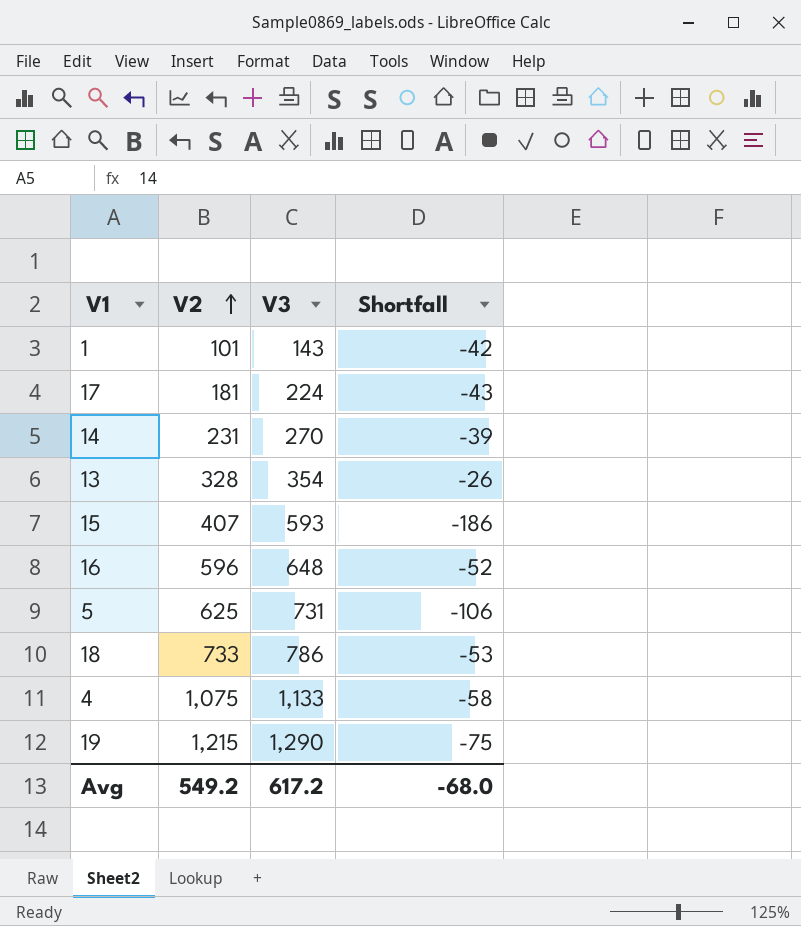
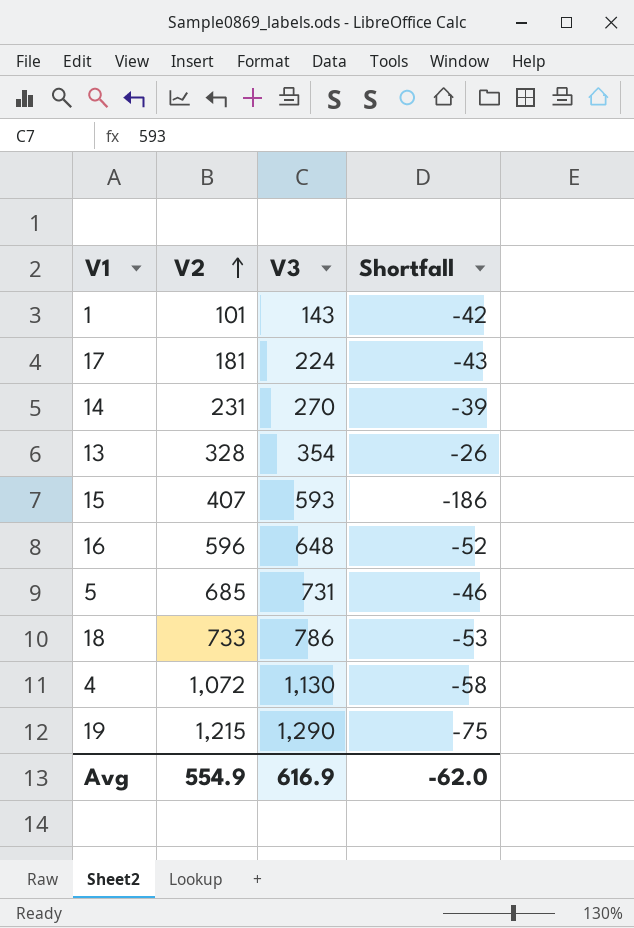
5 | V2: 625 -> 685
5 | Shortfall: -106 -> -46
4 | V2: 1,075 -> 1,072
4 | V3: 1,133 -> 1,130
Avg | V2: 549.2 -> 554.9
Avg | V3: 617.2 -> 616.9
Avg | Shortfall: -68.0 -> -62.0

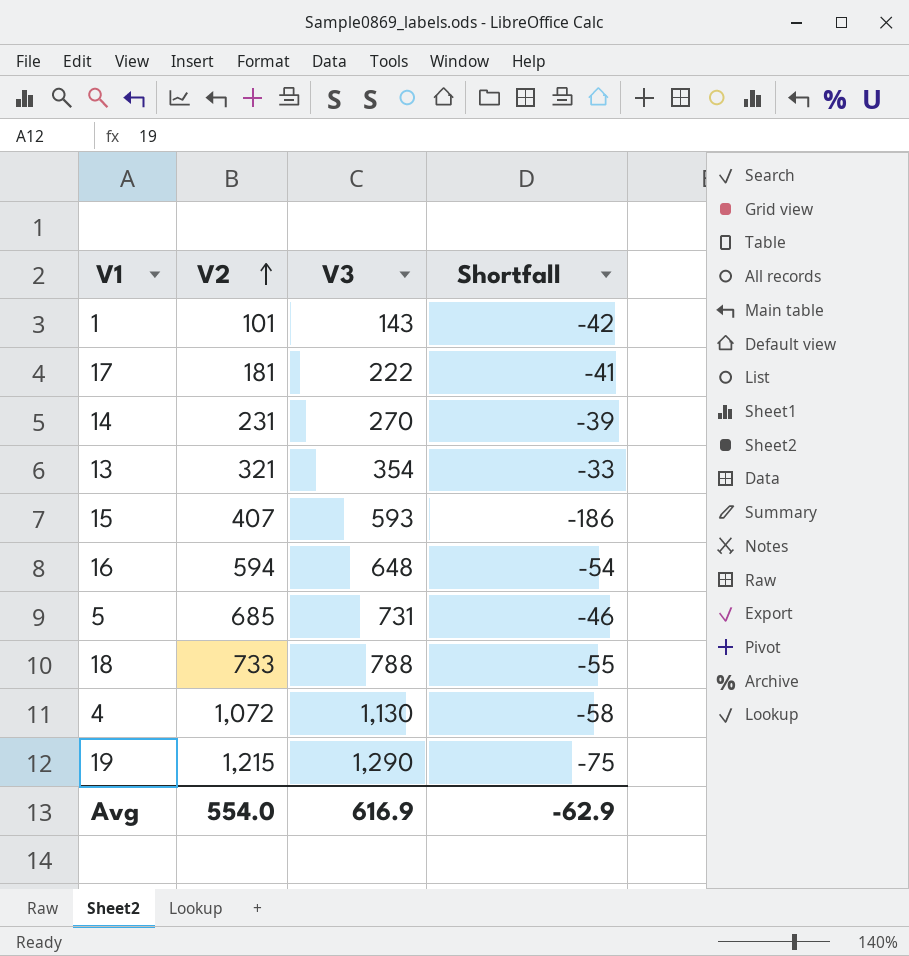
17 | V3: 224 -> 222
17 | Shortfall: -43 -> -41
13 | V2: 328 -> 321
13 | Shortfall: -26 -> -33
16 | V2: 596 -> 594
16 | Shortfall: -52 -> -54
18 | V3: 786 -> 788
18 | Shortfall: -53 -> -55
Avg | V2: 554.9 -> 554.0
Avg | Shortfall: -62.0 -> -62.9

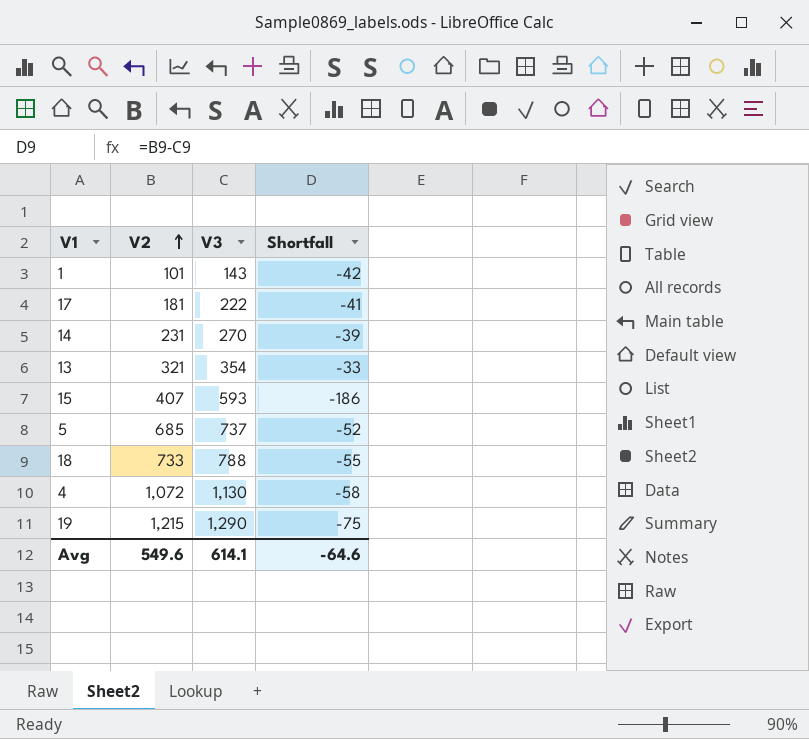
row 16: 594 | 648 | -54 -> none
5 | V3: 731 -> 737
5 | Shortfall: -46 -> -52
Avg | V2: 554.0 -> 549.6
Avg | V3: 616.9 -> 614.1
Avg | Shortfall: -62.9 -> -64.6

